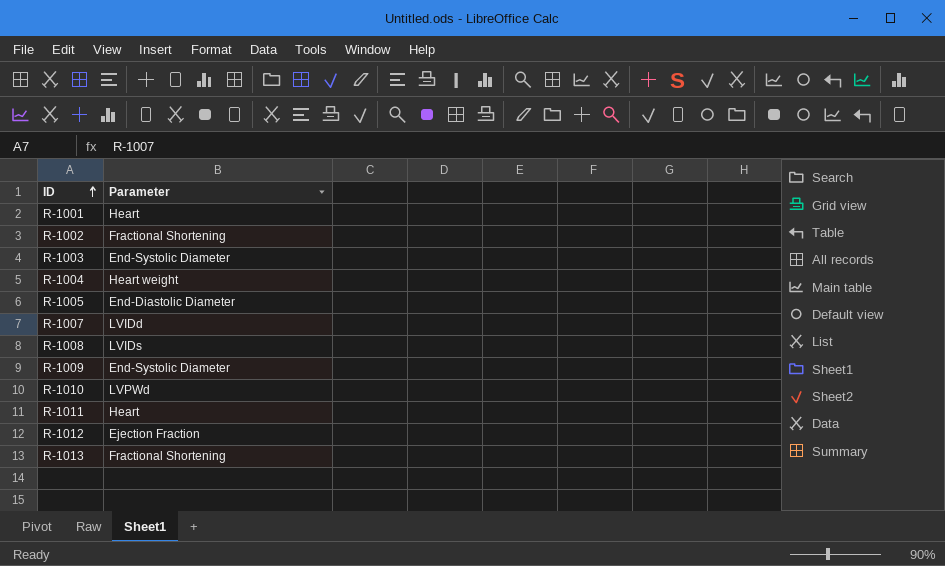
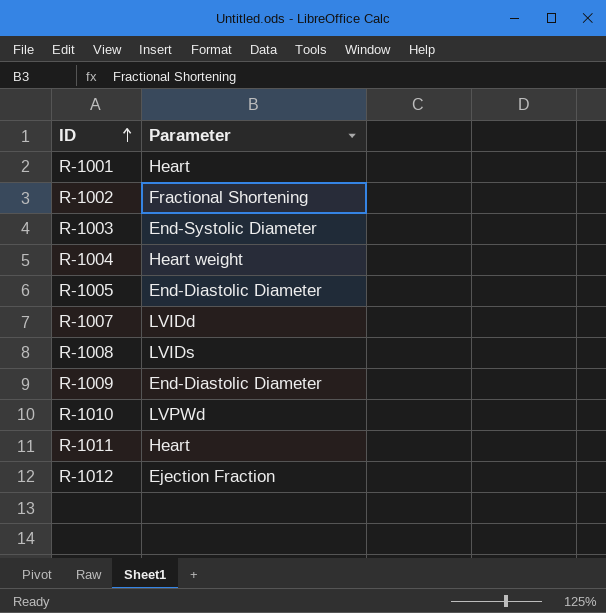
row R-1013: Fractional Shortening -> none
R-1009 | Parameter: End-Systolic Diameter -> End-Diastolic Diameter

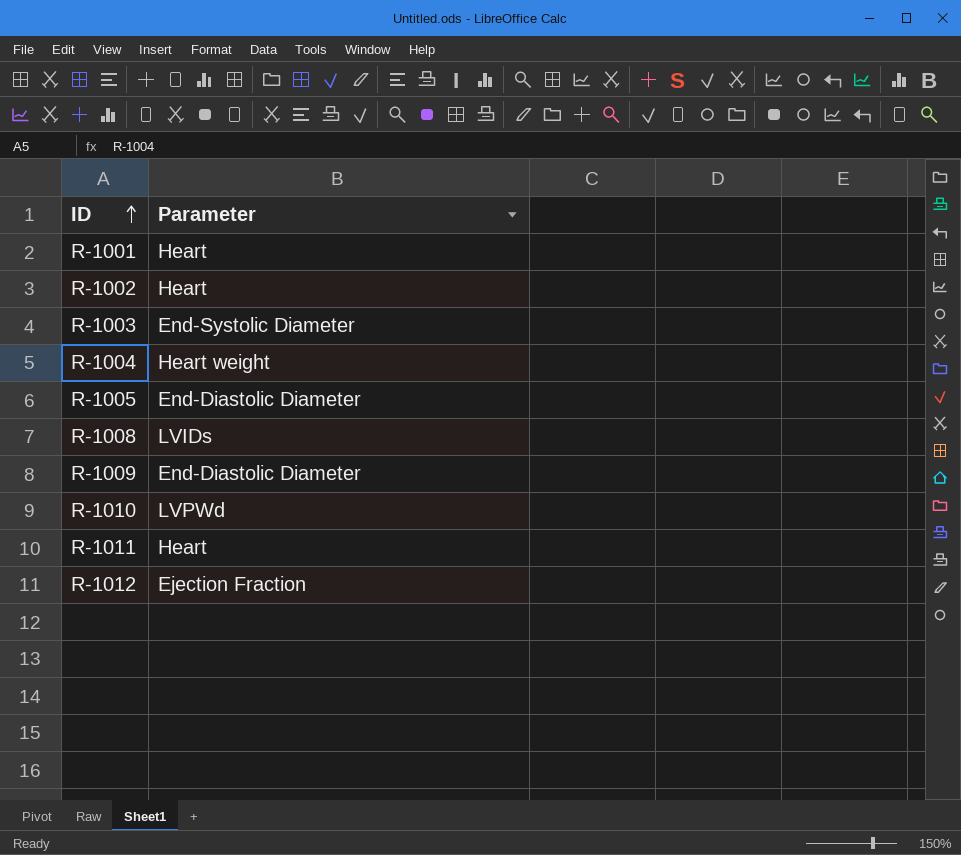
row R-1007: LVIDd -> none
R-1002 | Parameter: Fractional Shortening -> Heart

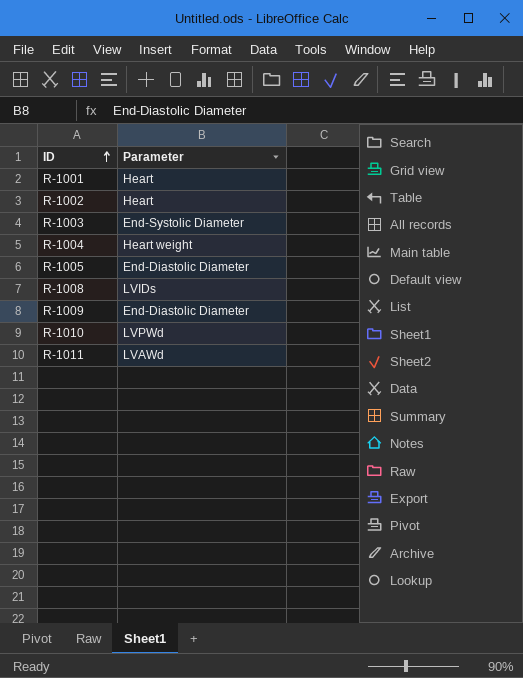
row R-1012: Ejection Fraction -> none
R-1011 | Parameter: Heart -> LVAWd

